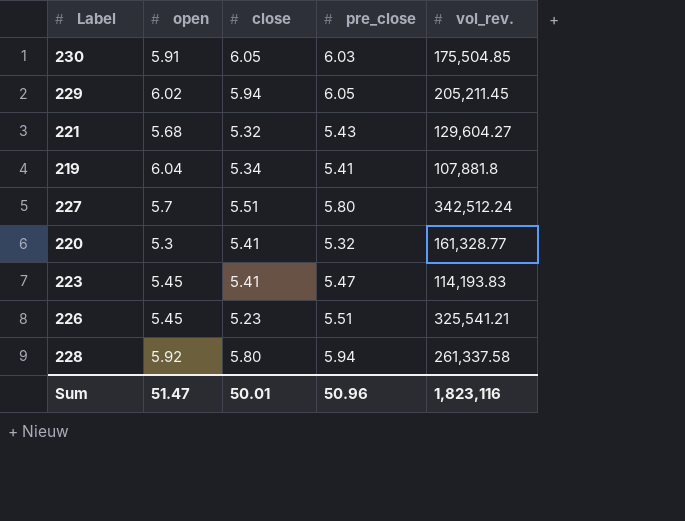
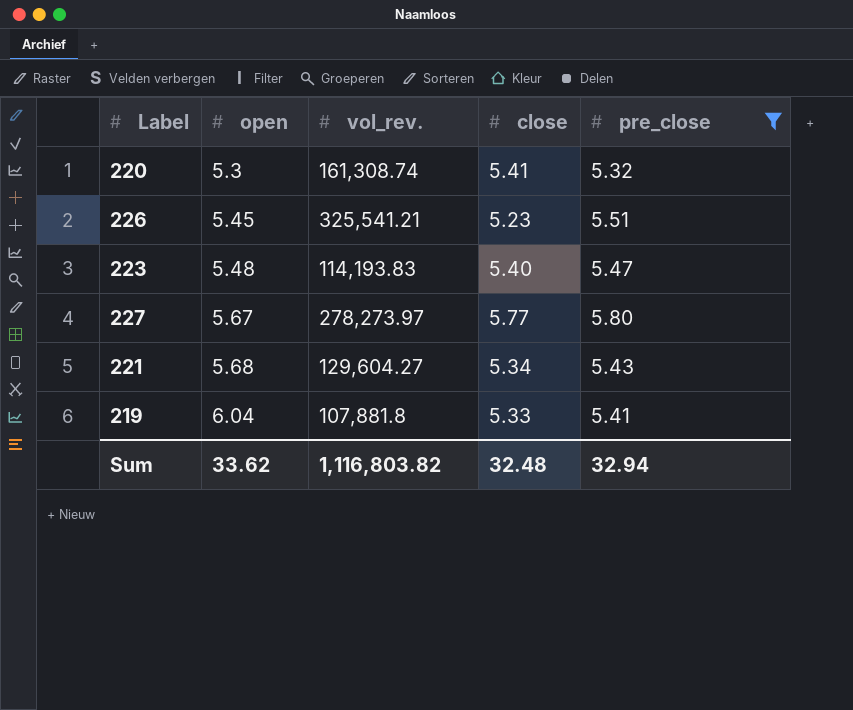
filter: none -> pre_close <= 5.80
row order: none -> open ascending
column vol_rev. | position: 5 -> 3
220 | vol_rev.: 161,328.77 -> 161,308.74
223 | open: 5.45 -> 5.48
223 | close: 5.41 -> 5.40
227 | open: 5.7 -> 5.67
227 | vol_rev.: 342,512.24 -> 278,273.97
227 | close: 5.51 -> 5.77
221 | close: 5.32 -> 5.34
219 | close: 5.34 -> 5.33
Sum | open: 51.47 -> 33.62
Sum | vol_rev.: 1,823,116 -> 1,116,803.82
Sum | close: 50.01 -> 32.48
Sum | pre_close: 50.96 -> 32.94

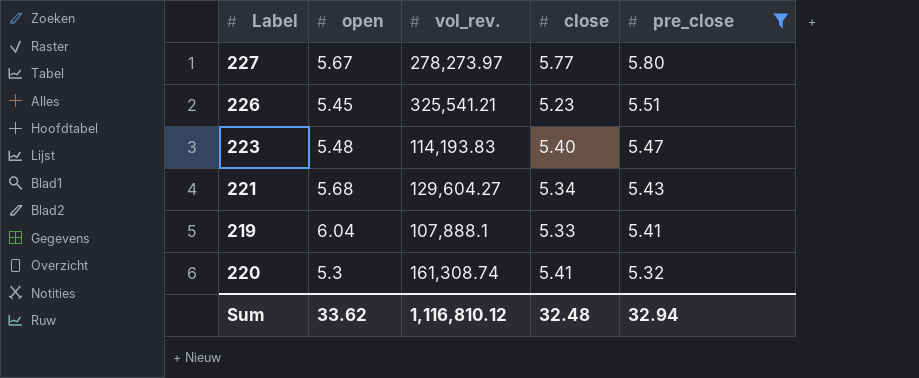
row order: open ascending -> pre_close descending
219 | vol_rev.: 107,881.8 -> 107,888.1
Sum | vol_rev.: 1,116,803.82 -> 1,116,810.12

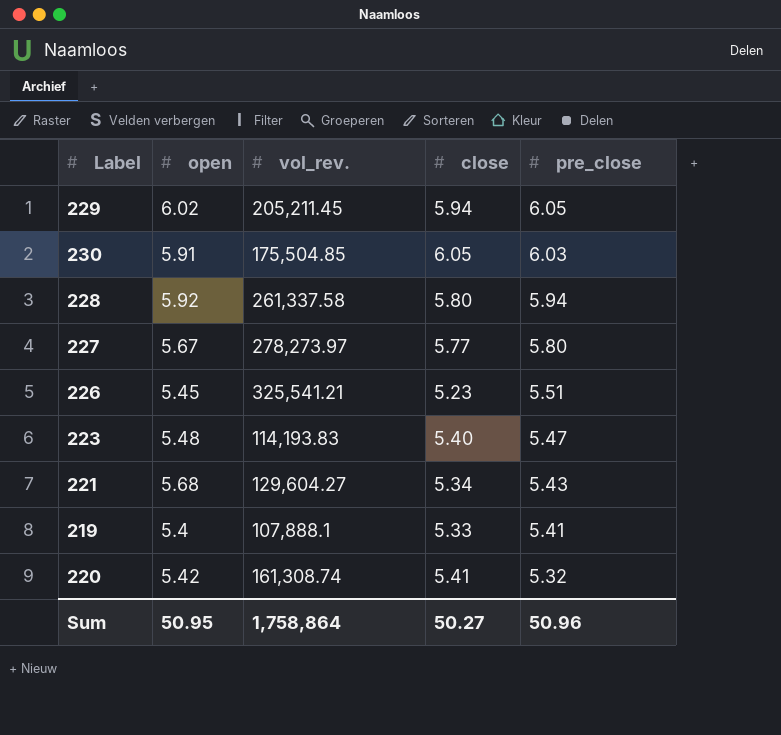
filter: pre_close <= 5.80 -> none
219 | open: 6.04 -> 5.4
220 | open: 5.3 -> 5.42
Sum | open: 33.62 -> 50.95
Sum | vol_rev.: 1,116,810.12 -> 1,758,864
Sum | close: 32.48 -> 50.27
Sum | pre_close: 32.94 -> 50.96

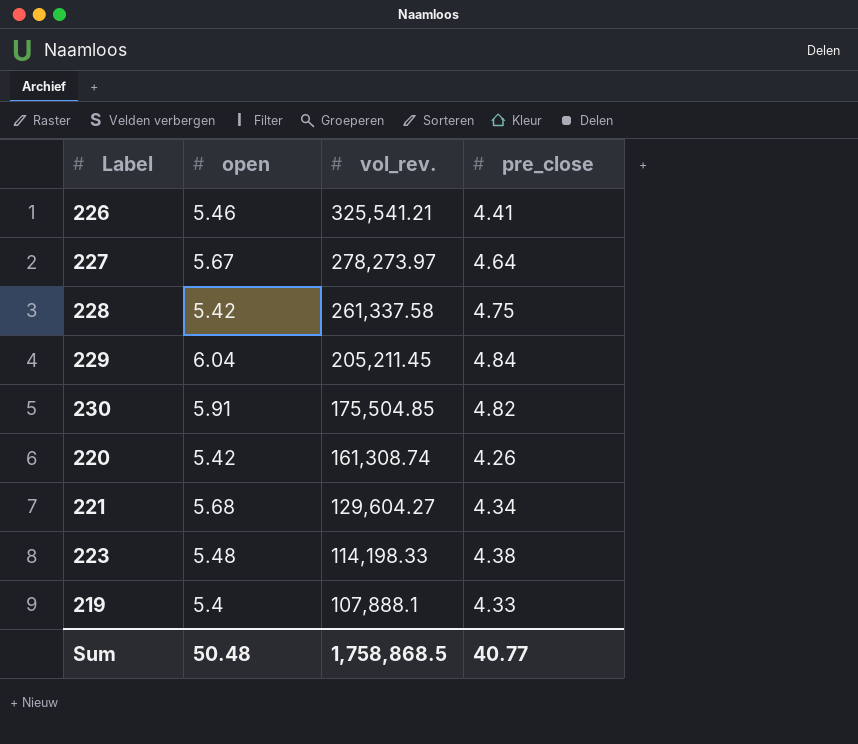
row order: pre_close descending -> vol_rev. descending
column close | position: 4 -> none
226 | open: 5.45 -> 5.46
226 | pre_close: 5.51 -> 4.41
227 | pre_close: 5.80 -> 4.64
228 | open: 5.92 -> 5.42
228 | pre_close: 5.94 -> 4.75
229 | open: 6.02 -> 6.04
229 | pre_close: 6.05 -> 4.84
230 | pre_close: 6.03 -> 4.82
220 | pre_close: 5.32 -> 4.26
221 | pre_close: 5.43 -> 4.34
223 | vol_rev.: 114,193.83 -> 114,198.33
223 | pre_close: 5.47 -> 4.38
219 | pre_close: 5.41 -> 4.33
Sum | open: 50.95 -> 50.48
Sum | vol_rev.: 1,758,864 -> 1,758,868.5
Sum | pre_close: 50.96 -> 40.77

